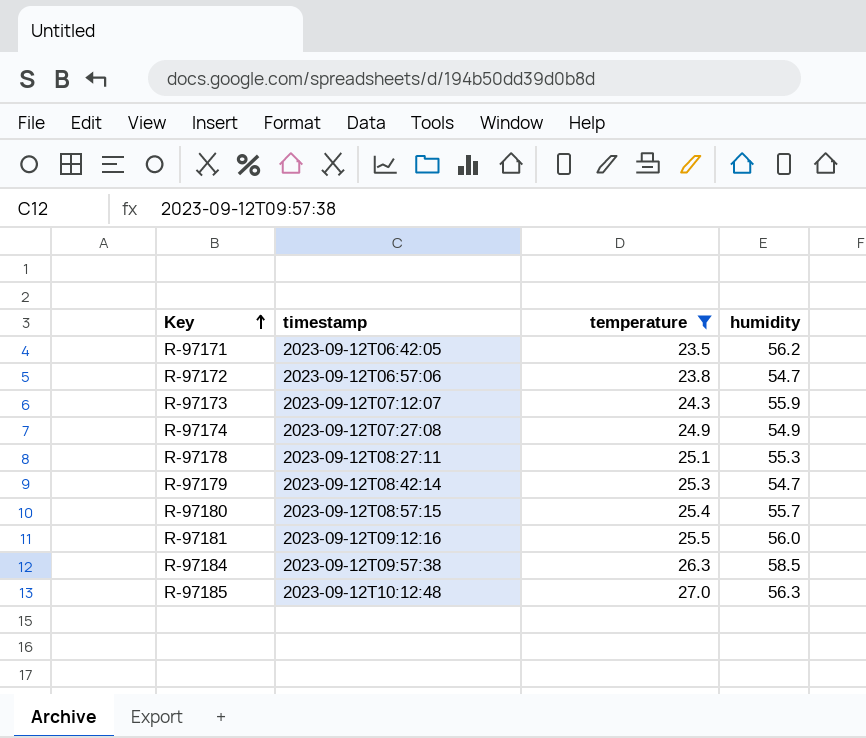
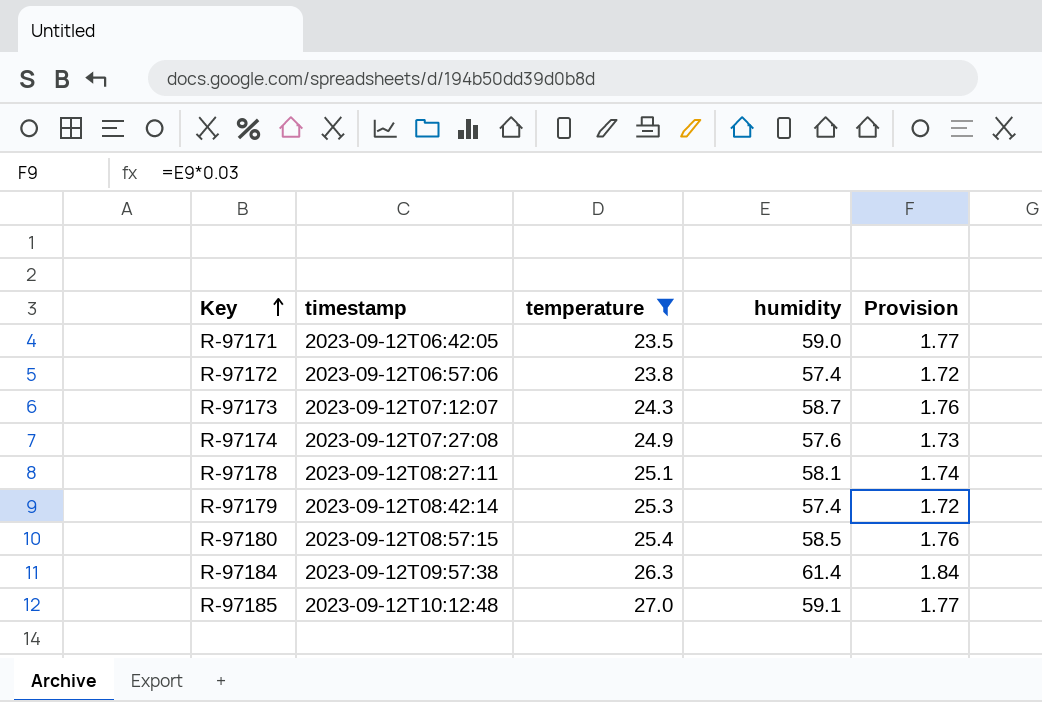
column Provision | formula: none -> [humidity] * 0.03
row R-97181: 2023-09-12T09:12:16 | 25.5 | 56.0 -> none
R-97171 | humidity: 56.2 -> 59.0
R-97172 | humidity: 54.7 -> 57.4
R-97173 | humidity: 55.9 -> 58.7
R-97174 | humidity: 54.9 -> 57.6
R-97178 | humidity: 55.3 -> 58.1
R-97179 | humidity: 54.7 -> 57.4
R-97180 | humidity: 55.7 -> 58.5
R-97184 | humidity: 58.5 -> 61.4
R-97185 | humidity: 56.3 -> 59.1

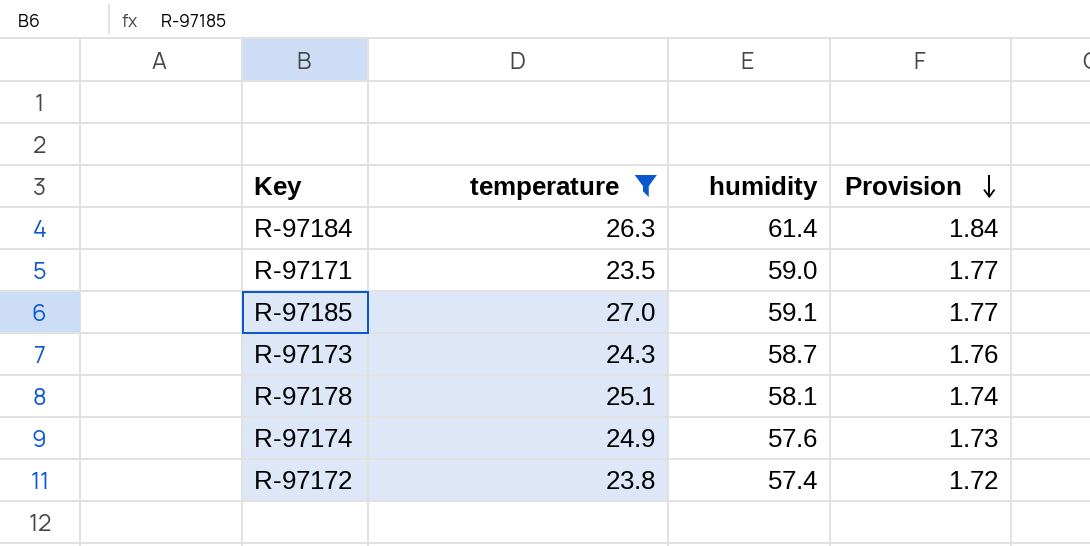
row order: Key ascending -> Provision descending
column timestamp | position: 2 -> none
row R-97179: 2023-09-12T08:42:14 | 25.3 | 57.4 | 1.72 -> none
row R-97180: 2023-09-12T08:57:15 | 25.4 | 58.5 | 1.76 -> none

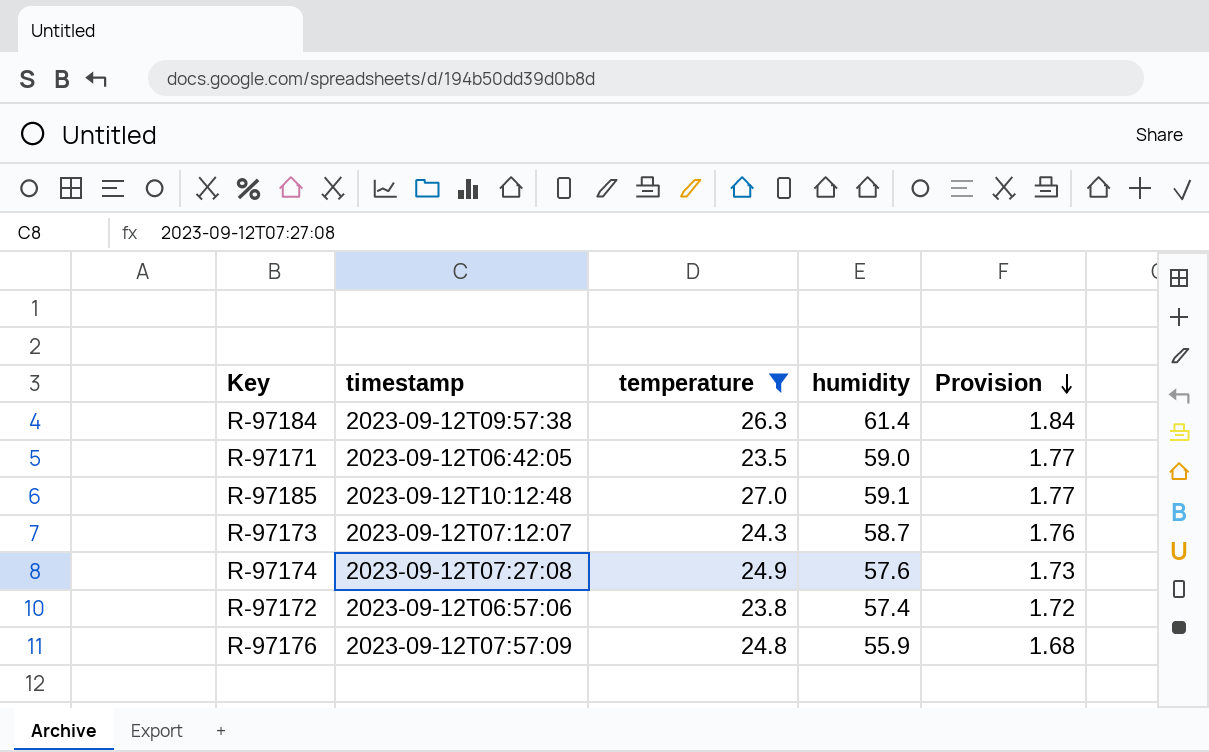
column timestamp | position: none -> 2
row R-97178: 25.1 | 58.1 | 1.74 -> none
row R-97176: none -> 2023-09-12T07:57:09 | 24.8 | 55.9 | 1.68

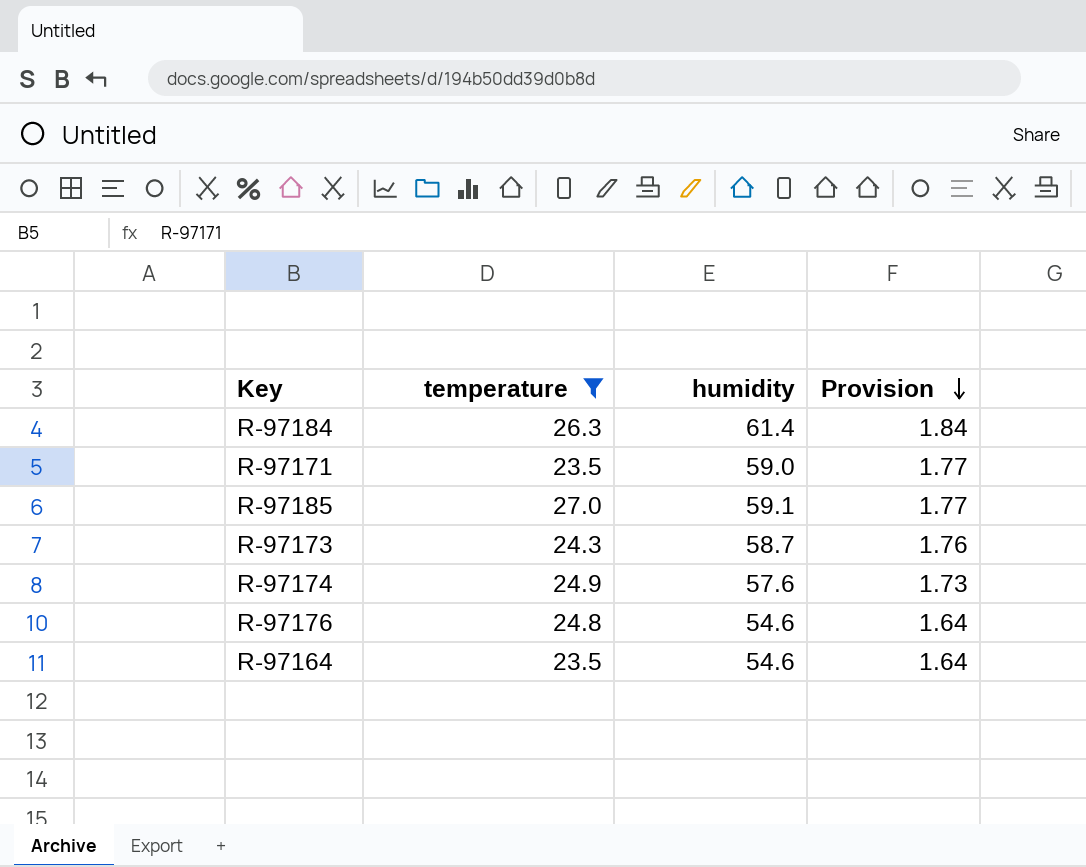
column timestamp | position: 2 -> none
row R-97172: 2023-09-12T06:57:06 | 23.8 | 57.4 | 1.72 -> none
R-97176 | humidity: 55.9 -> 54.6
R-97176 | Provision: 1.68 -> 1.64
row R-97164: none -> 23.5 | 54.6 | 1.64

